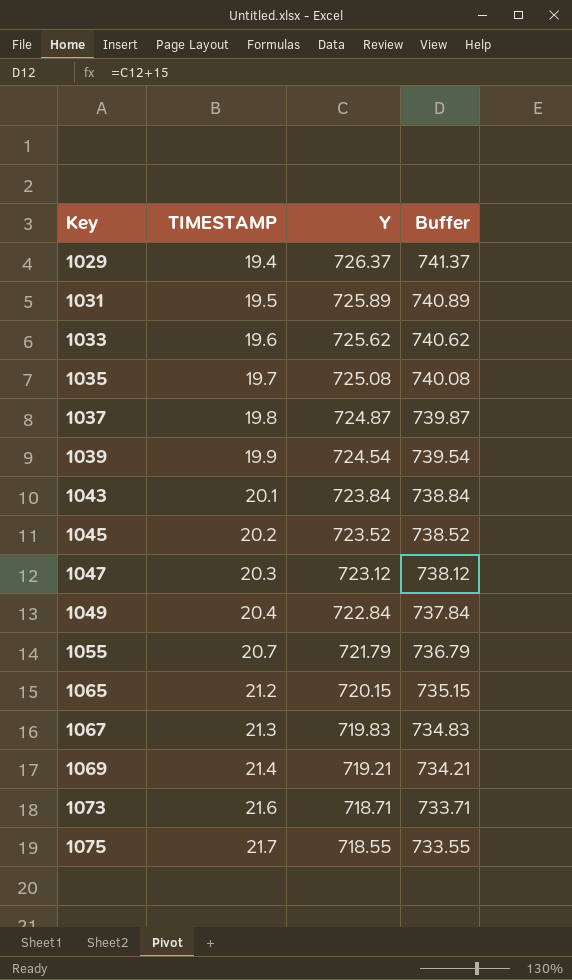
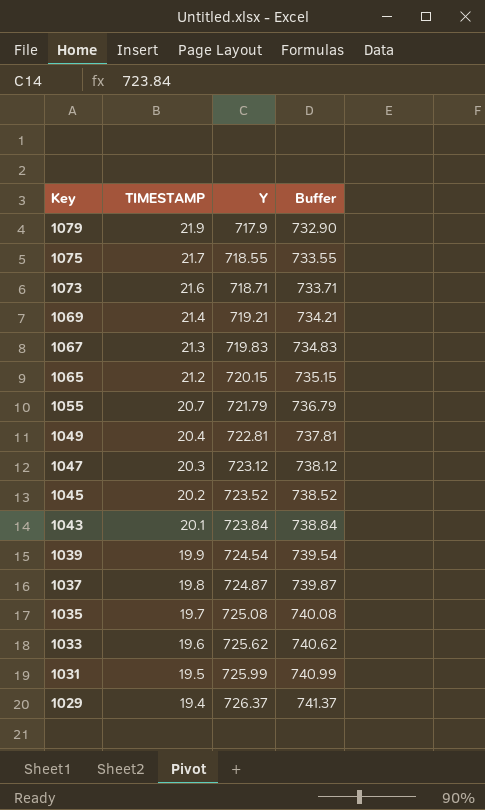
row order: Key ascending -> Key descending
row 1079: none -> 21.9 | 717.9 | 732.90
1049 | Y: 722.84 -> 722.81
1049 | Buffer: 737.84 -> 737.81
1031 | Y: 725.89 -> 725.99
1031 | Buffer: 740.89 -> 740.99

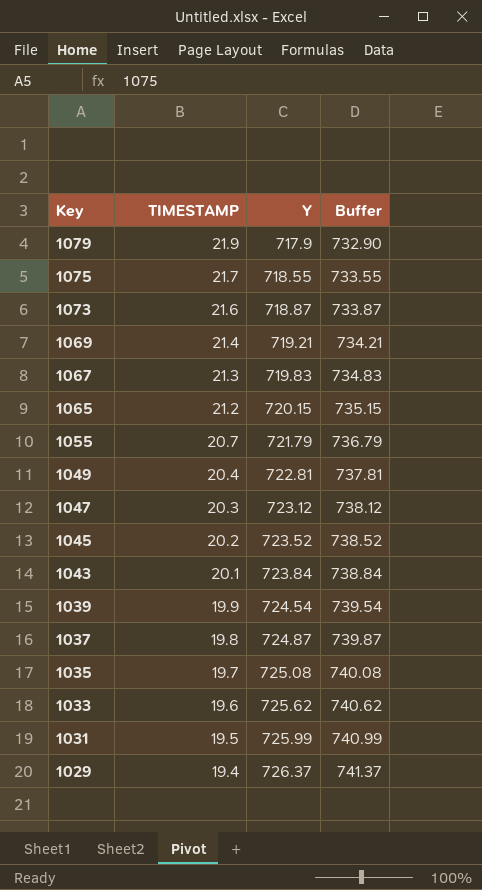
1073 | Y: 718.71 -> 718.87
1073 | Buffer: 733.71 -> 733.87

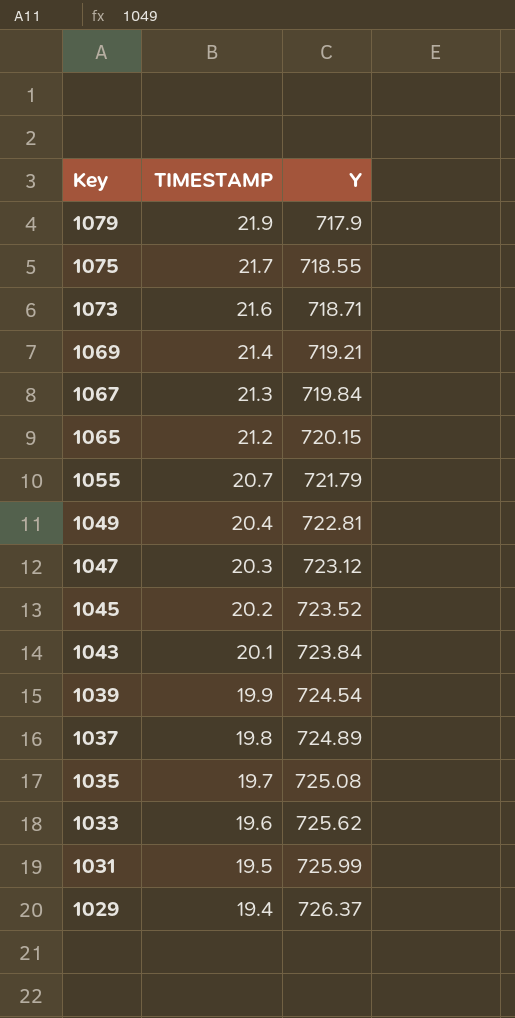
column Buffer | formula: [Y] + 15 -> none
1073 | Y: 718.87 -> 718.71
1067 | Y: 719.83 -> 719.84
1037 | Y: 724.87 -> 724.89

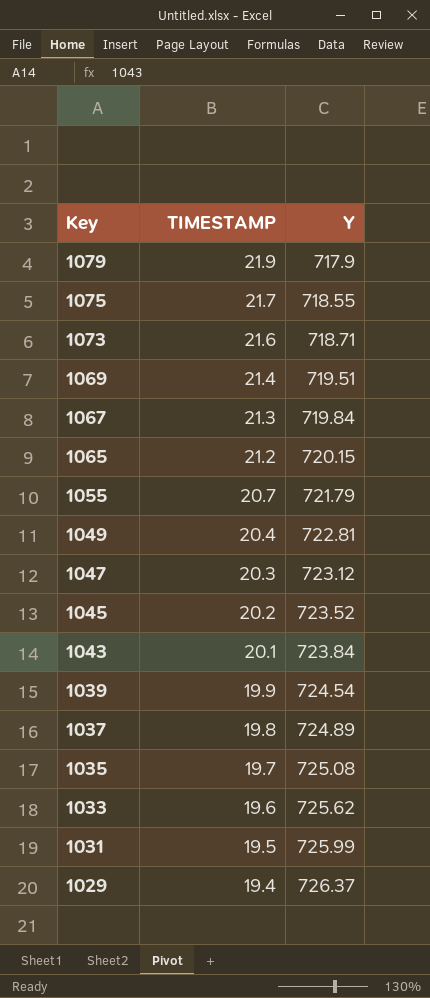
1069 | Y: 719.21 -> 719.51

